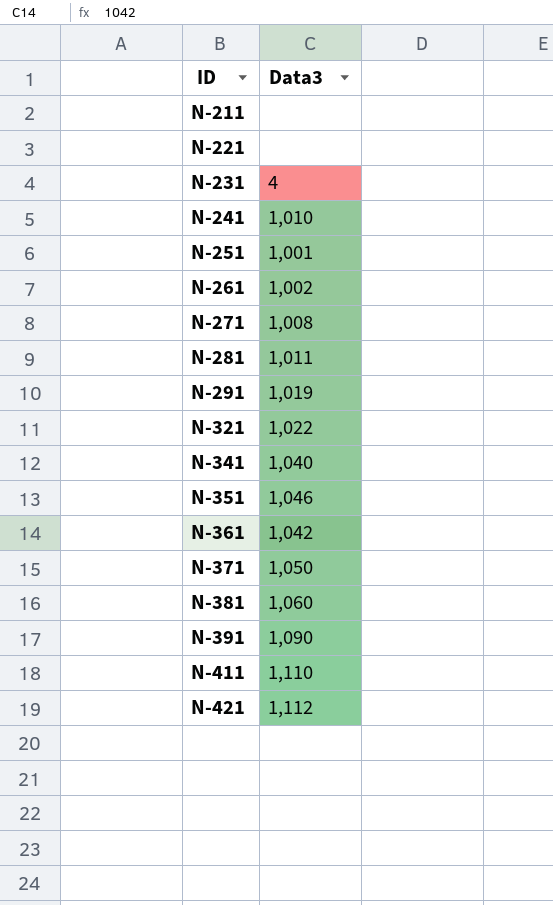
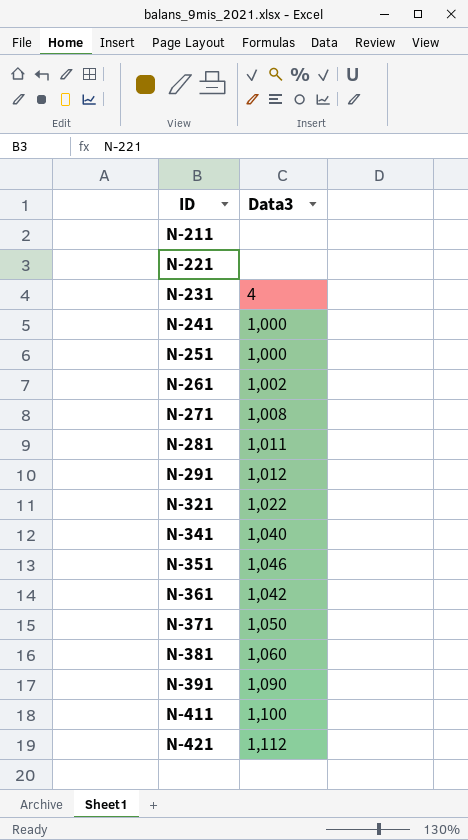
N-241 | Data3: 1,010 -> 1,000
N-251 | Data3: 1,001 -> 1,000
N-291 | Data3: 1,019 -> 1,012
N-411 | Data3: 1,110 -> 1,100

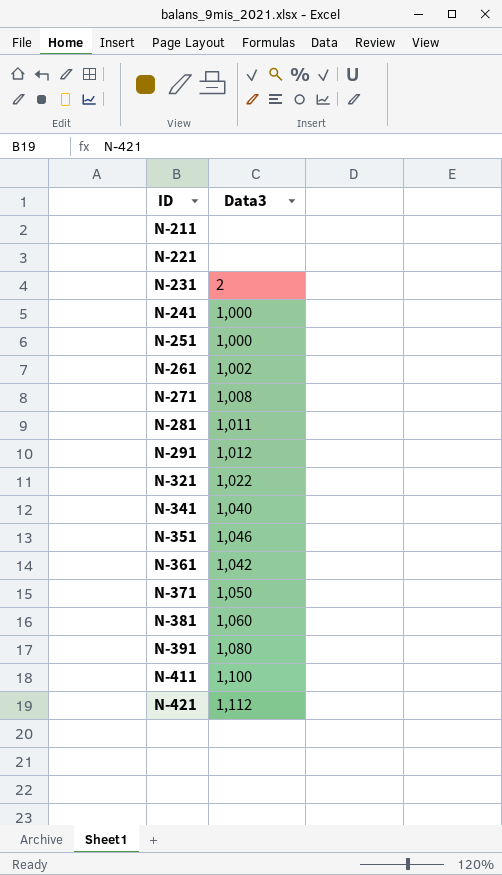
N-231 | Data3: 4 -> 2
N-391 | Data3: 1,090 -> 1,080

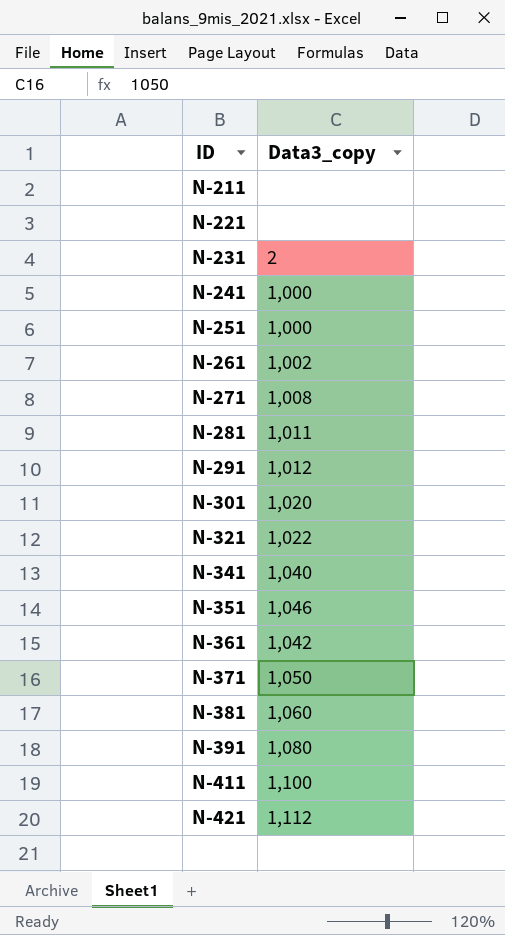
column name: Data3 -> Data3_copy
row N-301: none -> 1,020

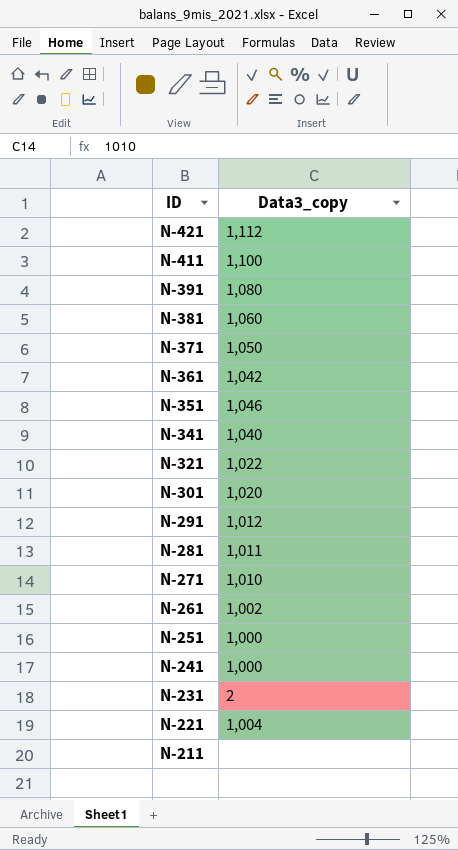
row order: ID ascending -> ID descending
N-271 | Data3_copy: 1,008 -> 1,010
N-221 | Data3_copy: none -> 1,004

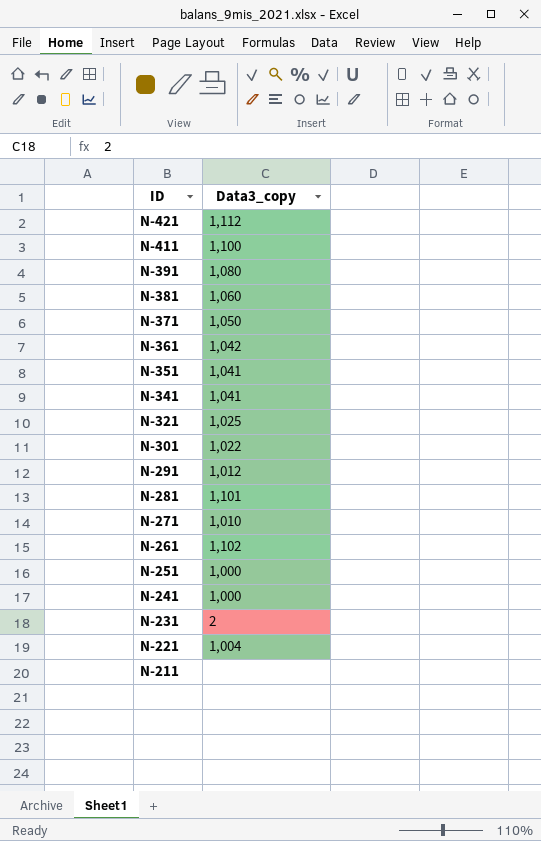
N-351 | Data3_copy: 1,046 -> 1,041
N-341 | Data3_copy: 1,040 -> 1,041
N-321 | Data3_copy: 1,022 -> 1,025
N-301 | Data3_copy: 1,020 -> 1,022
N-281 | Data3_copy: 1,011 -> 1,101
N-261 | Data3_copy: 1,002 -> 1,102

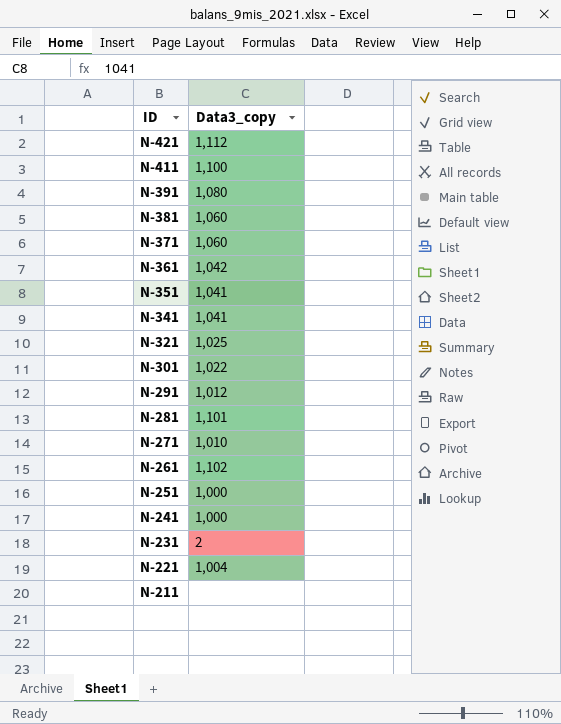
N-371 | Data3_copy: 1,050 -> 1,060

